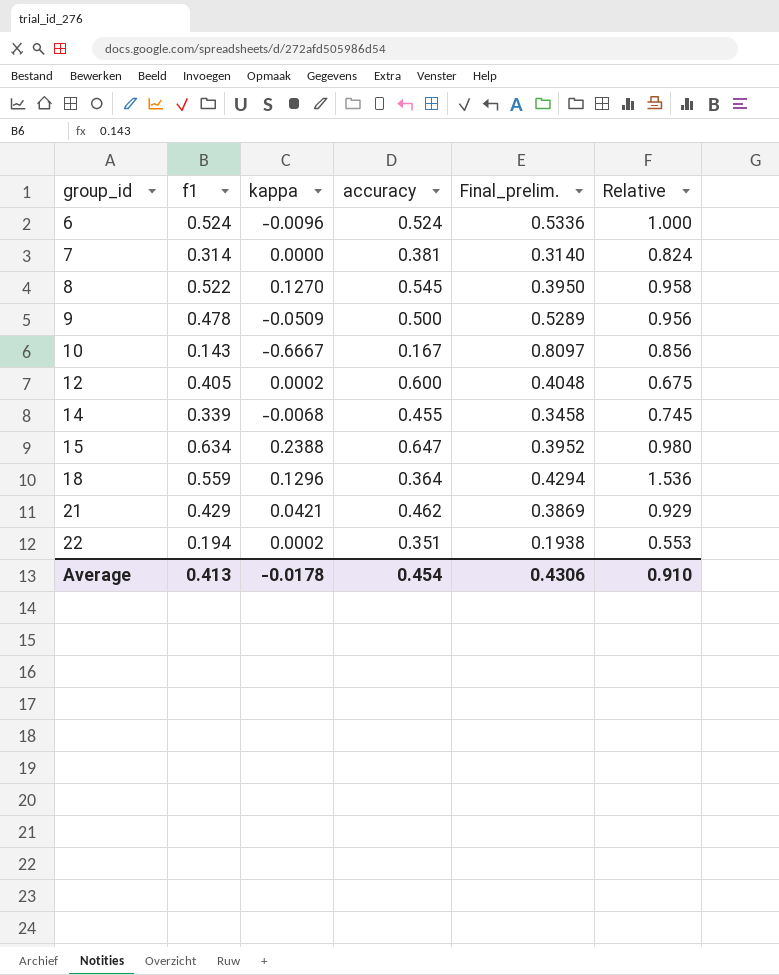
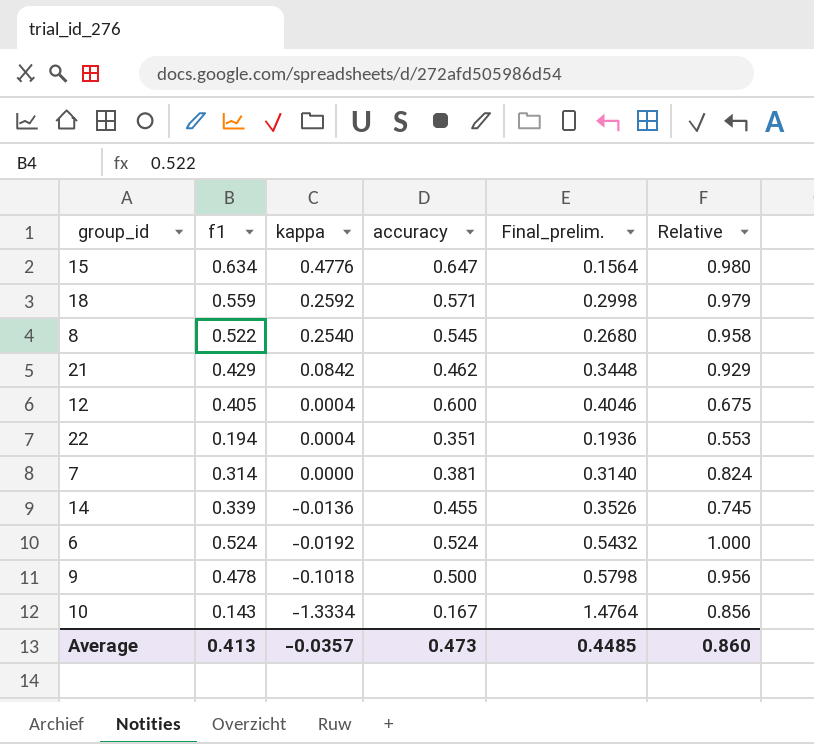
row order: group_id ascending -> kappa descending
15 | kappa: 0.2388 -> 0.4776
15 | Final_prelim.: 0.3952 -> 0.1564
18 | kappa: 0.1296 -> 0.2592
18 | accuracy: 0.364 -> 0.571
18 | Final_prelim.: 0.4294 -> 0.2998
18 | Relative: 1.536 -> 0.979
8 | kappa: 0.1270 -> 0.2540
8 | Final_prelim.: 0.3950 -> 0.2680
21 | kappa: 0.0421 -> 0.0842
21 | Final_prelim.: 0.3869 -> 0.3448
12 | kappa: 0.0002 -> 0.0004
12 | Final_prelim.: 0.4048 -> 0.4046
22 | kappa: 0.0002 -> 0.0004
22 | Final_prelim.: 0.1938 -> 0.1936
14 | kappa: -0.0068 -> -0.0136
14 | Final_prelim.: 0.3458 -> 0.3526
6 | kappa: -0.0096 -> -0.0192
6 | Final_prelim.: 0.5336 -> 0.5432
9 | kappa: -0.0509 -> -0.1018
9 | Final_prelim.: 0.5289 -> 0.5798
10 | kappa: -0.6667 -> -1.3334
10 | Final_prelim.: 0.8097 -> 1.4764
Average | kappa: -0.0178 -> -0.0357
Average | accuracy: 0.454 -> 0.473
Average | Final_prelim.: 0.4306 -> 0.4485
Average | Relative: 0.910 -> 0.860

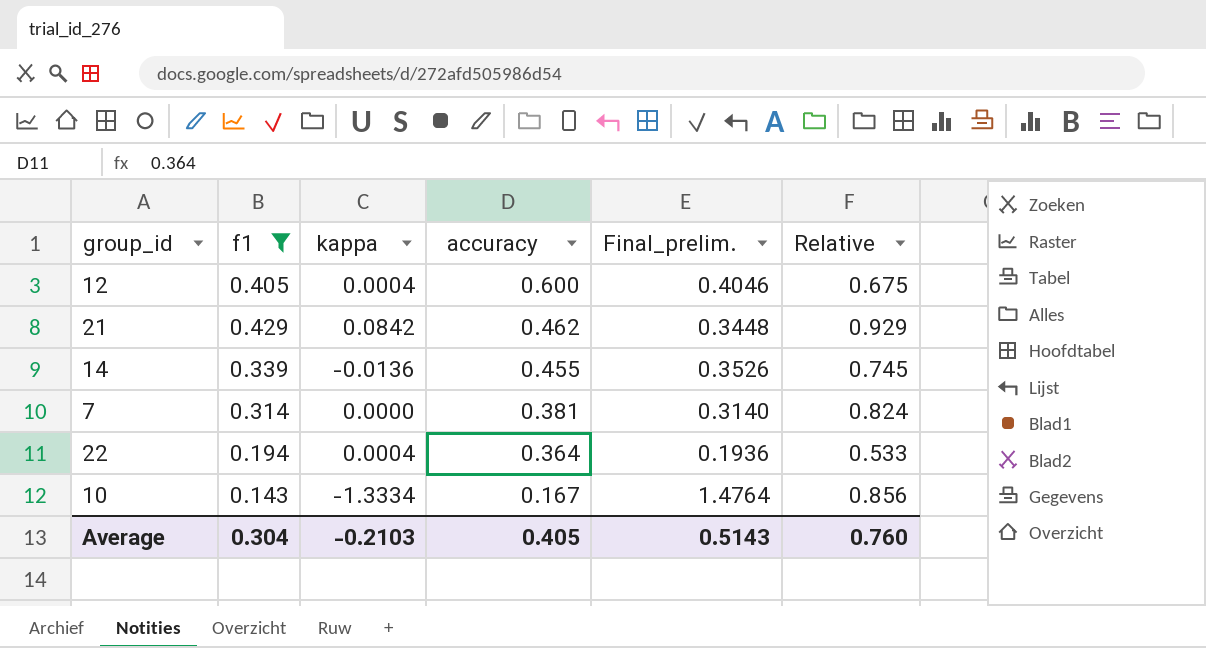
filter: none -> f1 <= 0.429
row order: kappa descending -> accuracy descending
22 | accuracy: 0.351 -> 0.364
22 | Relative: 0.553 -> 0.533
Average | f1: 0.413 -> 0.304
Average | kappa: -0.0357 -> -0.2103
Average | accuracy: 0.473 -> 0.405
Average | Final_prelim.: 0.4485 -> 0.5143
Average | Relative: 0.860 -> 0.760

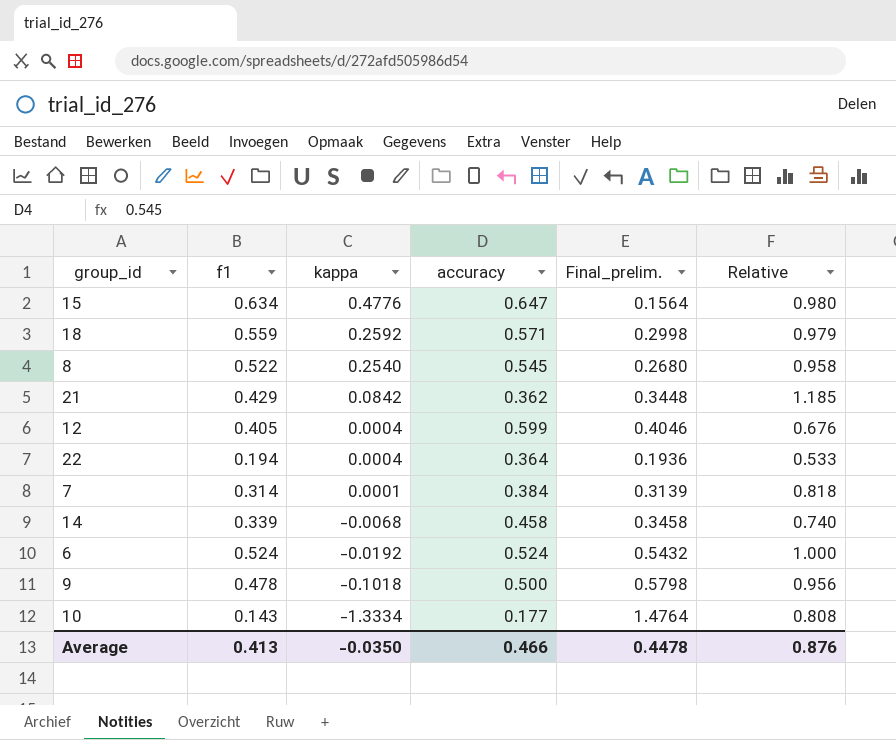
filter: f1 <= 0.429 -> none
row order: accuracy descending -> kappa descending
21 | accuracy: 0.462 -> 0.362
21 | Relative: 0.929 -> 1.185
12 | accuracy: 0.600 -> 0.599
12 | Relative: 0.675 -> 0.676
7 | kappa: 0.0000 -> 0.0001
7 | accuracy: 0.381 -> 0.384
7 | Final_prelim.: 0.3140 -> 0.3139
7 | Relative: 0.824 -> 0.818
14 | kappa: -0.0136 -> -0.0068
14 | accuracy: 0.455 -> 0.458
14 | Final_prelim.: 0.3526 -> 0.3458
14 | Relative: 0.745 -> 0.740
10 | accuracy: 0.167 -> 0.177
10 | Relative: 0.856 -> 0.808
Average | f1: 0.304 -> 0.413
Average | kappa: -0.2103 -> -0.0350
Average | accuracy: 0.405 -> 0.466
Average | Final_prelim.: 0.5143 -> 0.4478
Average | Relative: 0.760 -> 0.876

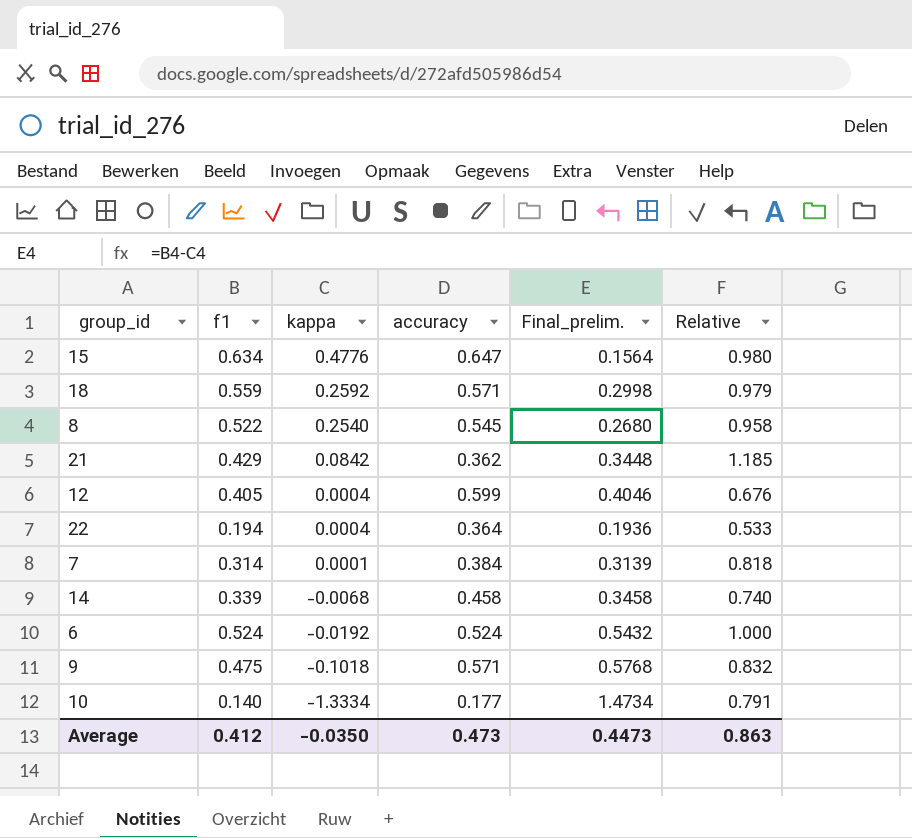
9 | f1: 0.478 -> 0.475
9 | accuracy: 0.500 -> 0.571
9 | Final_prelim.: 0.5798 -> 0.5768
9 | Relative: 0.956 -> 0.832
10 | f1: 0.143 -> 0.140
10 | Final_prelim.: 1.4764 -> 1.4734
10 | Relative: 0.808 -> 0.791
Average | f1: 0.413 -> 0.412
Average | accuracy: 0.466 -> 0.473
Average | Final_prelim.: 0.4478 -> 0.4473
Average | Relative: 0.876 -> 0.863

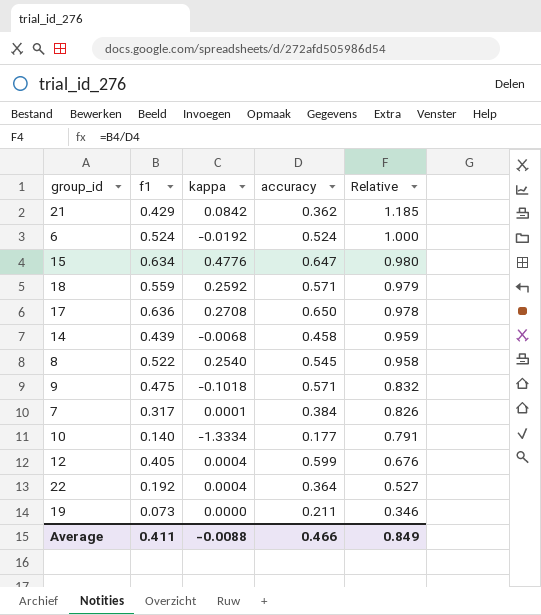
row order: kappa descending -> Relative descending
column Final_prelim. | formula: [f1] - [kappa] -> none
row 17: none -> 0.636 | 0.2708 | 0.650 | 0.978
14 | f1: 0.339 -> 0.439
14 | Relative: 0.740 -> 0.959
7 | f1: 0.314 -> 0.317
7 | Relative: 0.818 -> 0.826
22 | f1: 0.194 -> 0.192
22 | Relative: 0.533 -> 0.527
row 19: none -> 0.073 | 0.0000 | 0.211 | 0.346
Average | f1: 0.412 -> 0.411
Average | kappa: -0.0350 -> -0.0088
Average | accuracy: 0.473 -> 0.466
Average | Relative: 0.863 -> 0.849

